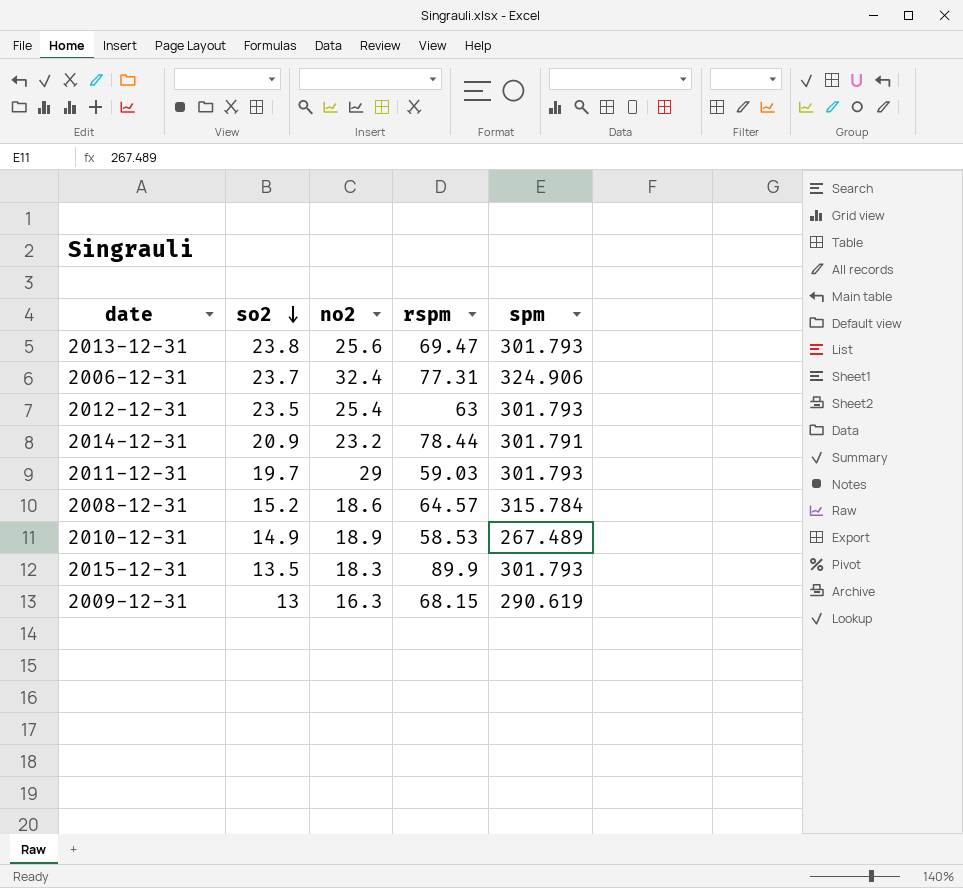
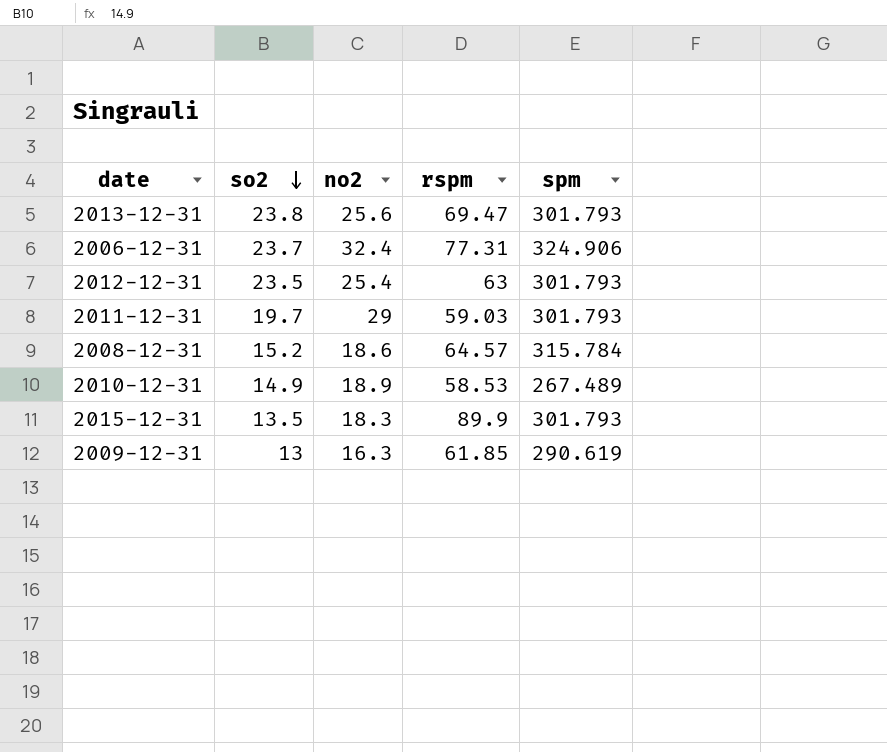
row 2014-12-31: 20.9 | 23.2 | 78.44 | 301.791 -> none
2009-12-31 | rspm: 68.15 -> 61.85

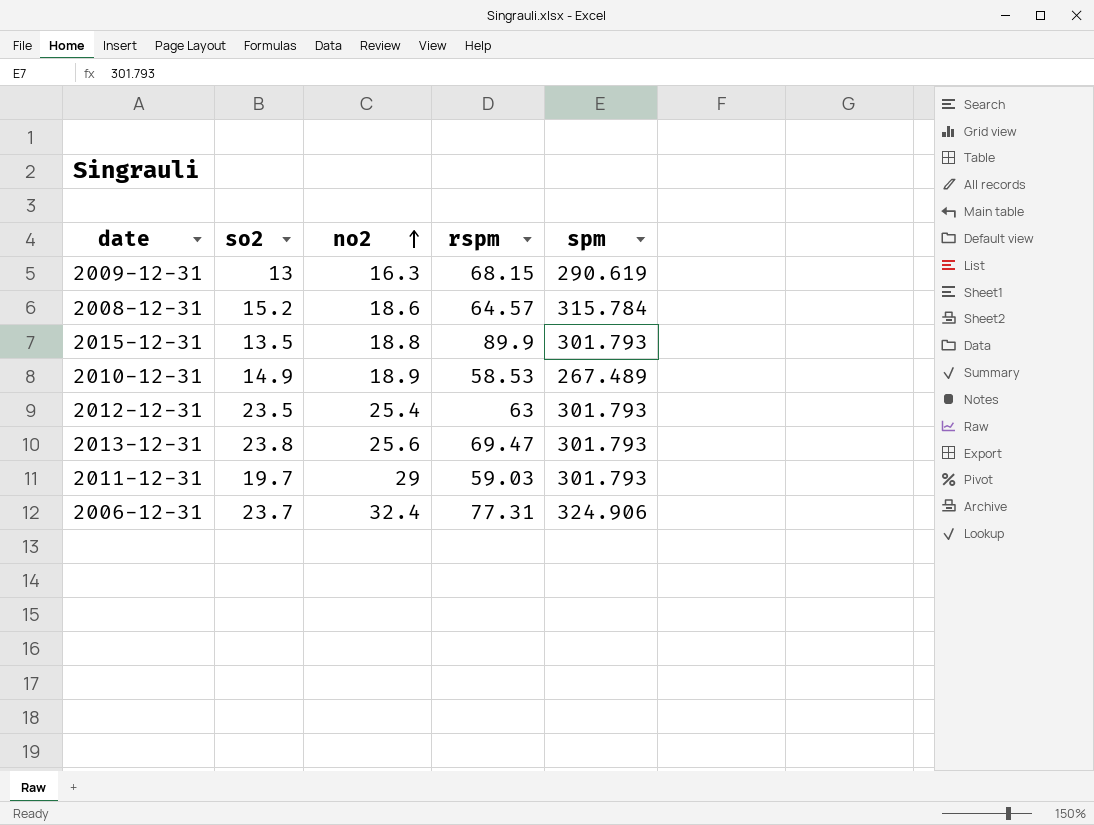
row order: so2 descending -> no2 ascending
2009-12-31 | rspm: 61.85 -> 68.15
2015-12-31 | no2: 18.3 -> 18.8

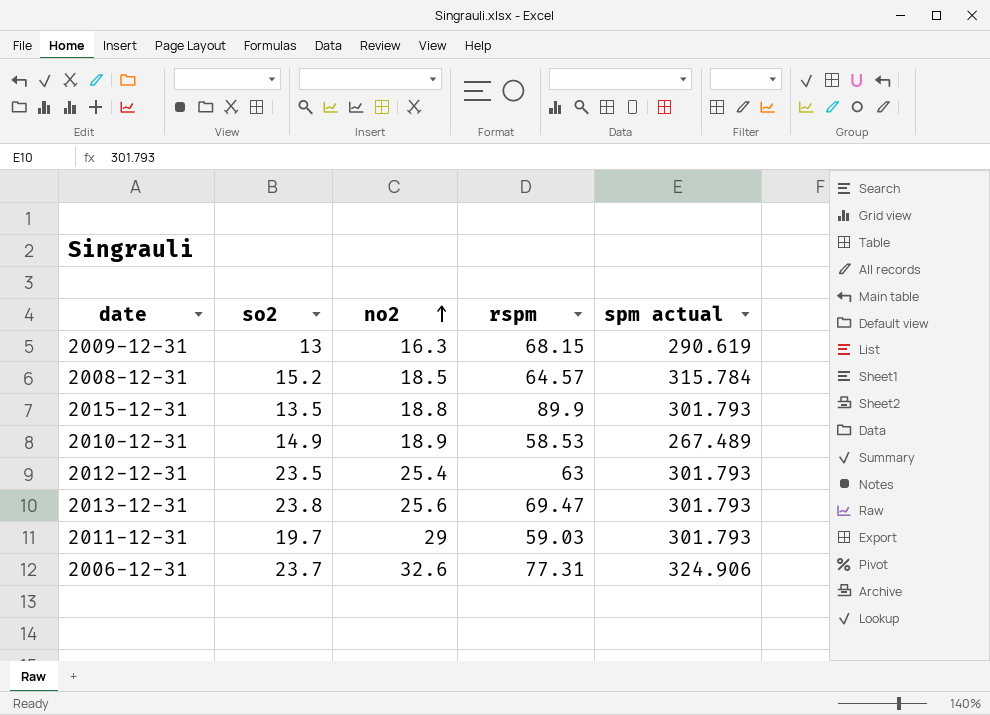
column name: spm -> spm actual
2008-12-31 | no2: 18.6 -> 18.5
2006-12-31 | no2: 32.4 -> 32.6

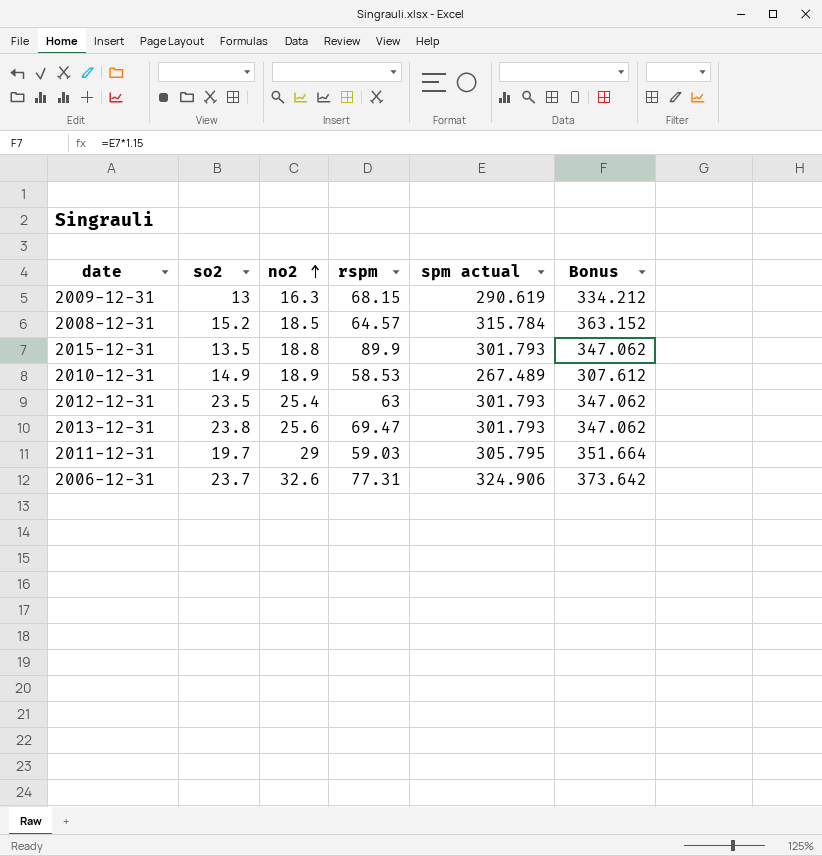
column Bonus | formula: none -> [spm actual] * 1.15
2011-12-31 | spm actual: 301.793 -> 305.795

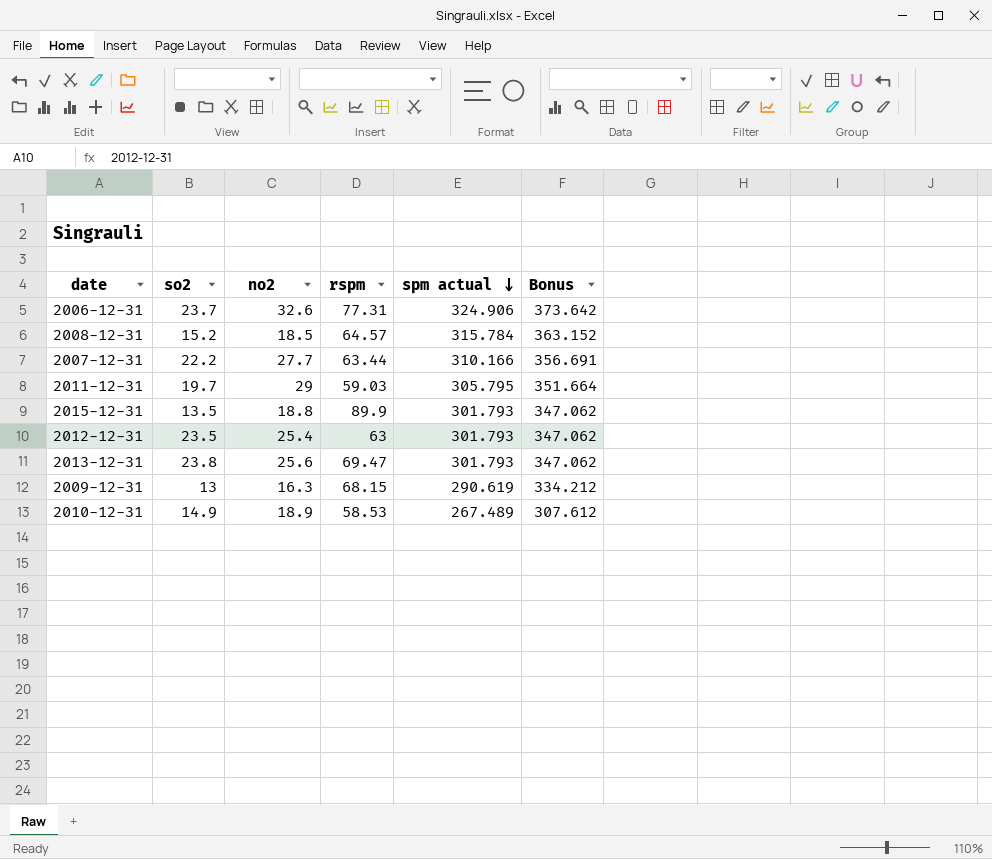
row order: no2 ascending -> spm actual descending
row 2007-12-31: none -> 22.2 | 27.7 | 63.44 | 310.166 | 356.691

